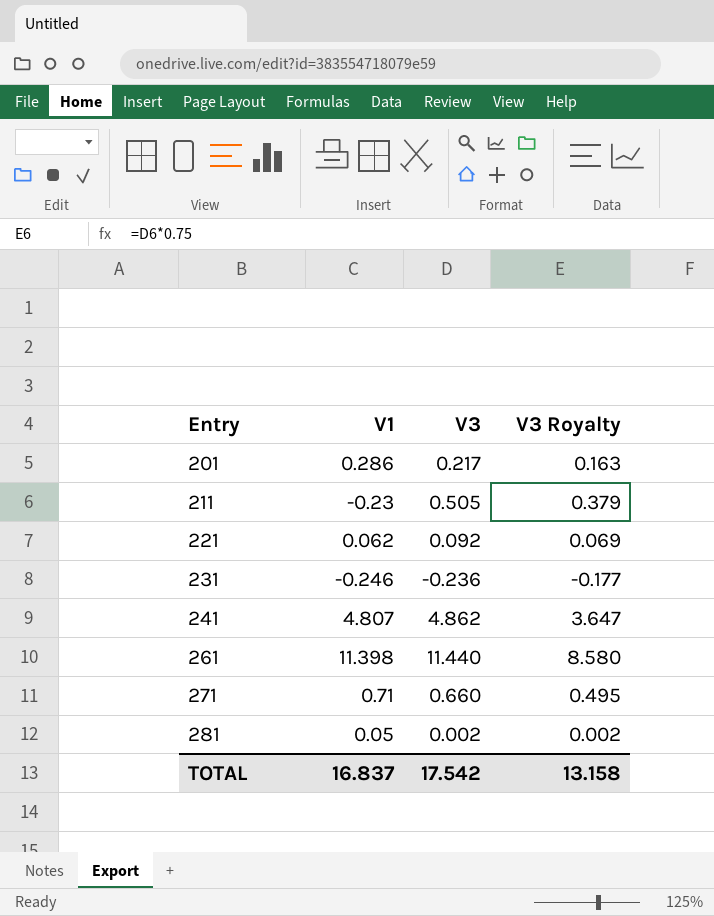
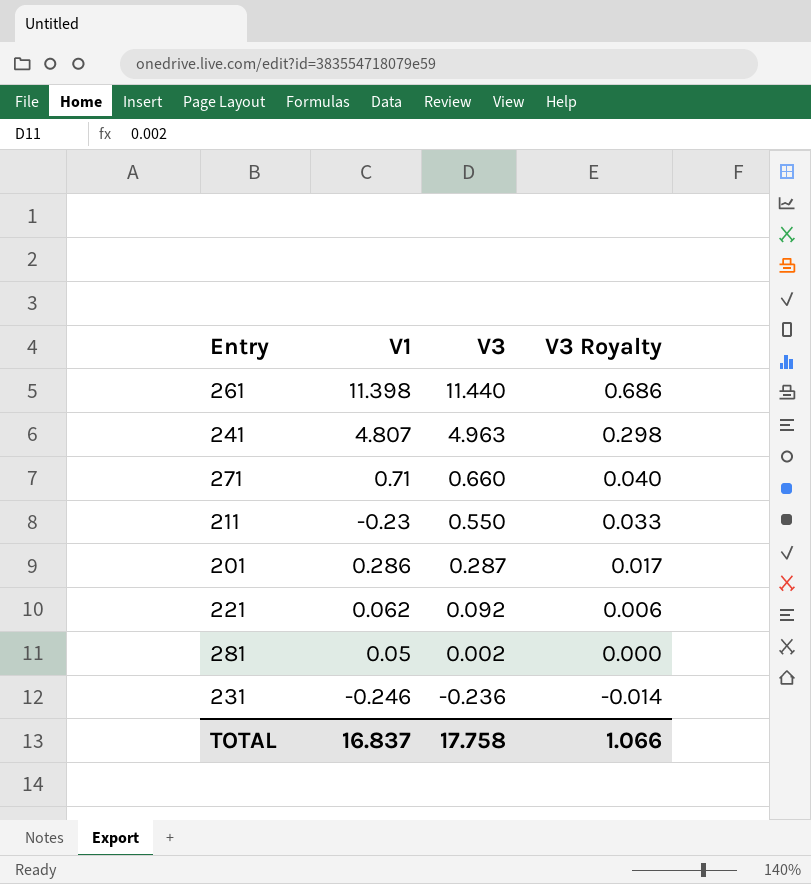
row order: Entry ascending -> V3 descending
column V3 Royalty | formula: [V3] * 0.75 -> [V3] * 0.06
241 | V3: 4.862 -> 4.963
211 | V3: 0.505 -> 0.550
201 | V3: 0.217 -> 0.287
TOTAL | V3: 17.542 -> 17.758
TOTAL | V3 Royalty: 13.158 -> 1.066

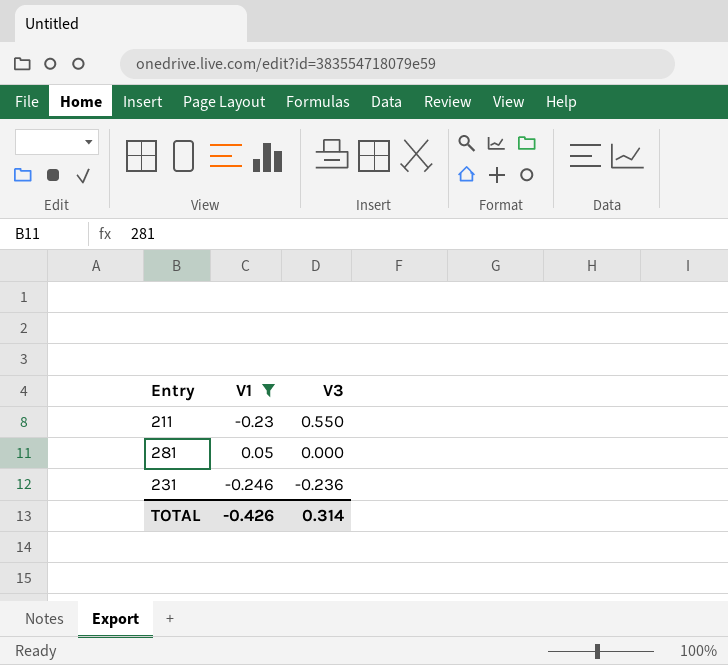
filter: none -> V1 <= 0.05
column V3 Royalty | formula: [V3] * 0.06 -> none
281 | V3: 0.002 -> 0.000
TOTAL | V1: 16.837 -> -0.426
TOTAL | V3: 17.758 -> 0.314

